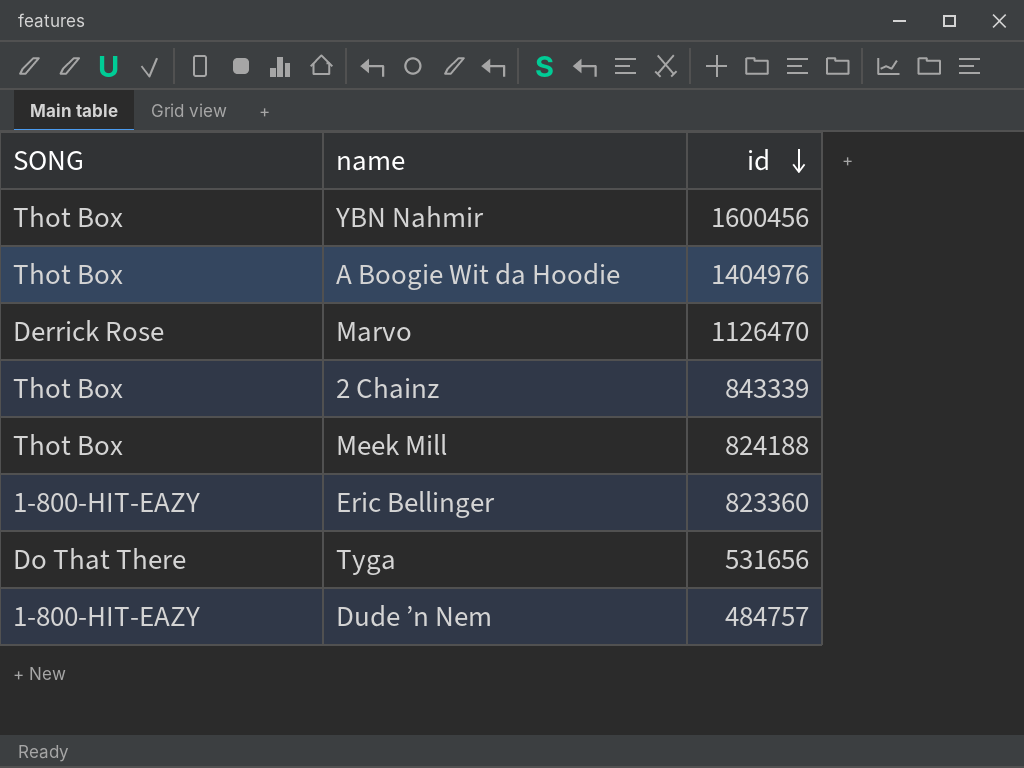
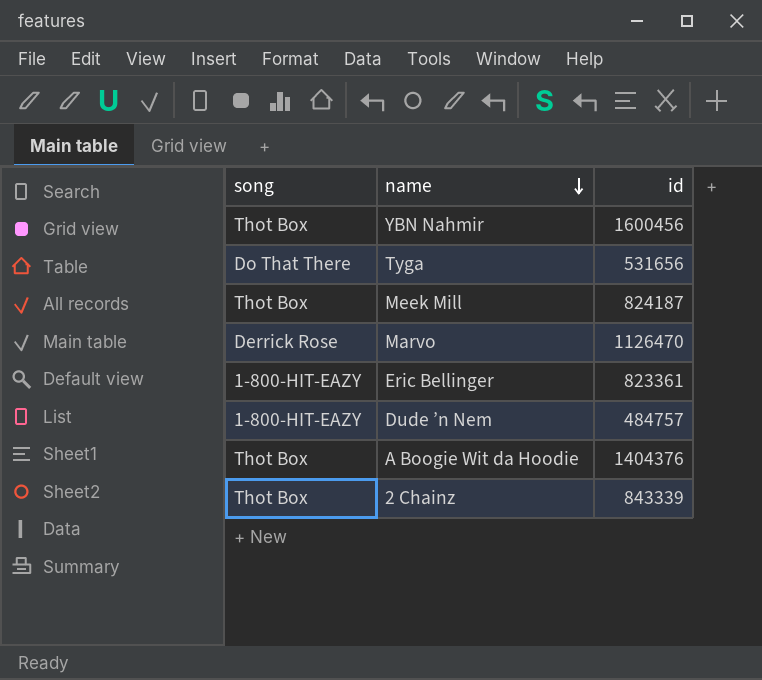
row order: id descending -> name descending
column name: SONG -> song
Meek Mill | id: 824188 -> 824187
Eric Bellinger | id: 823360 -> 823361
A Boogie Wit da Hoodie | id: 1404976 -> 1404376

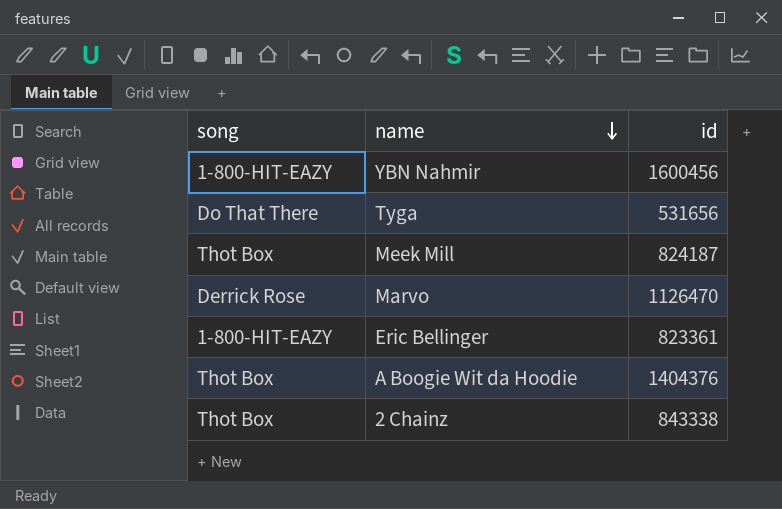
row Dude ’n Nem: 1-800-HIT-EAZY | 484757 -> none
YBN Nahmir | song: Thot Box -> 1-800-HIT-EAZY
2 Chainz | id: 843339 -> 843338

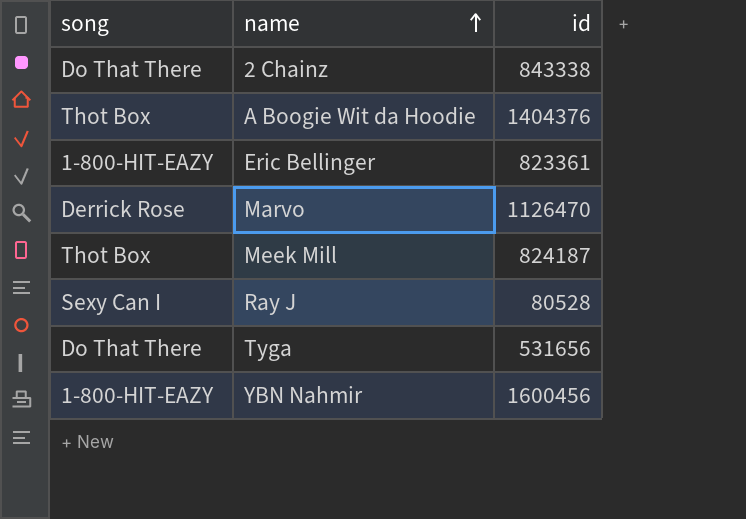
row order: name descending -> name ascending
2 Chainz | song: Thot Box -> Do That There
row Ray J: none -> Sexy Can I | 80528

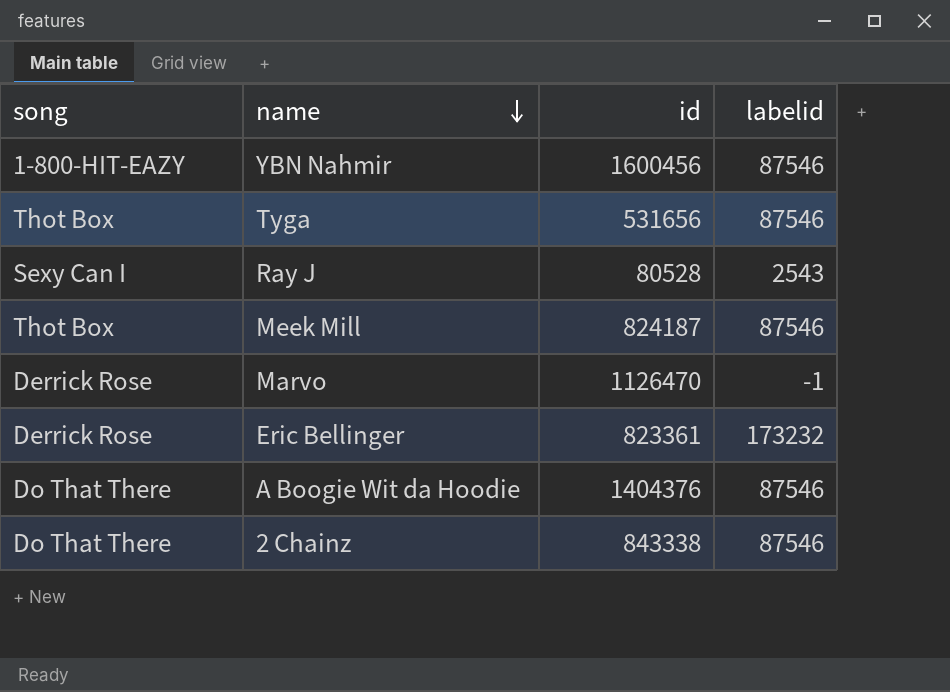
row order: name ascending -> name descending
column labelid | position: none -> 4
Tyga | song: Do That There -> Thot Box
Eric Bellinger | song: 1-800-HIT-EAZY -> Derrick Rose
A Boogie Wit da Hoodie | song: Thot Box -> Do That There

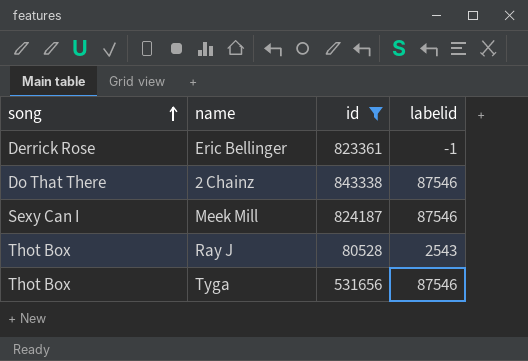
filter: none -> id <= 843338
row order: name descending -> song ascending
Eric Bellinger | labelid: 173232 -> -1
Meek Mill | song: Thot Box -> Sexy Can I
Ray J | song: Sexy Can I -> Thot Box

